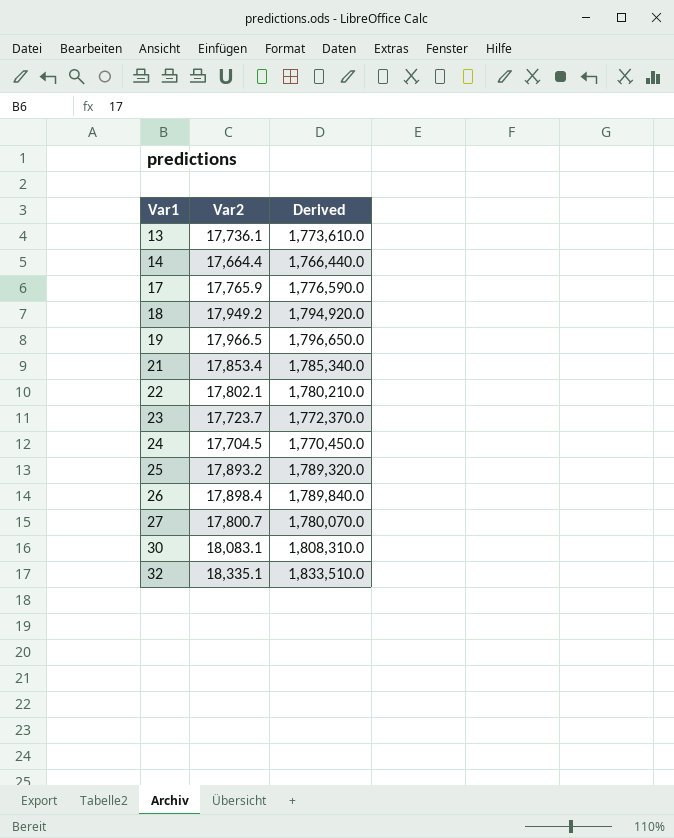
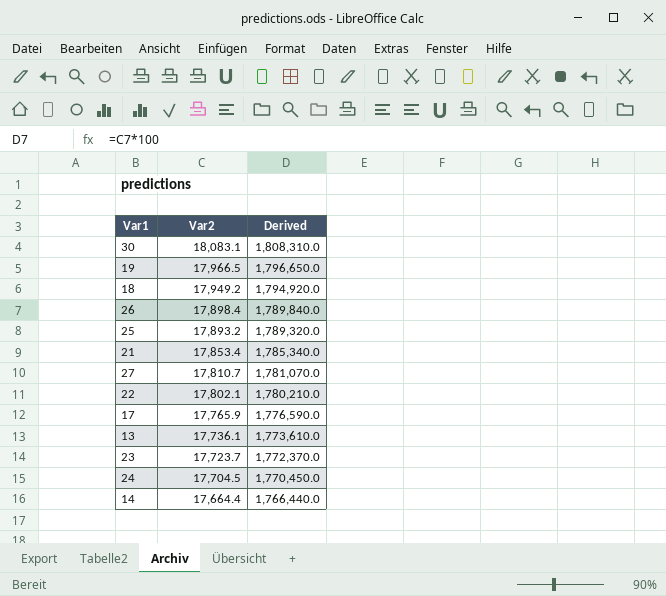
row order: Var1 ascending -> Var2 descending
row 32: 18,335.1 | 1,833,510.0 -> none
27 | Var2: 17,800.7 -> 17,810.7
27 | Derived: 1,780,070.0 -> 1,781,070.0

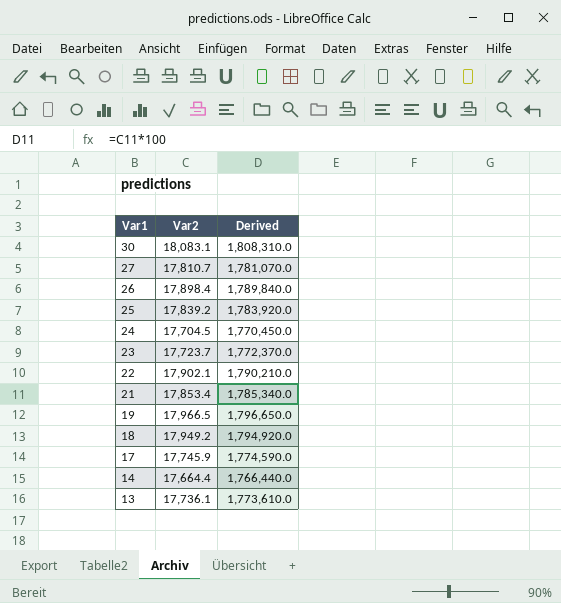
row order: Var2 descending -> Var1 descending
25 | Var2: 17,893.2 -> 17,839.2
25 | Derived: 1,789,320.0 -> 1,783,920.0
22 | Var2: 17,802.1 -> 17,902.1
22 | Derived: 1,780,210.0 -> 1,790,210.0
17 | Var2: 17,765.9 -> 17,745.9
17 | Derived: 1,776,590.0 -> 1,774,590.0

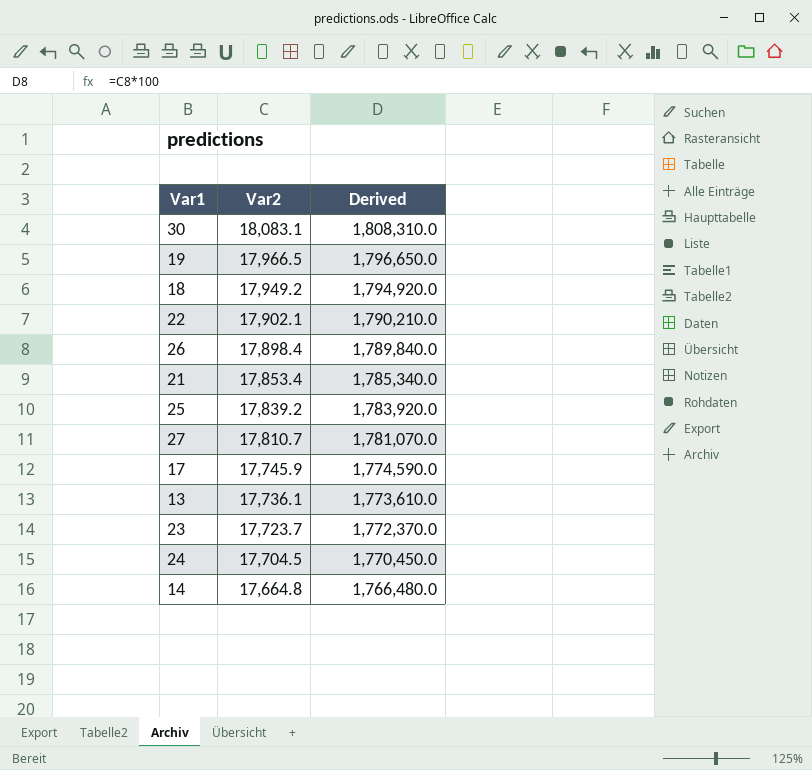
row order: Var1 descending -> Var2 descending
14 | Var2: 17,664.4 -> 17,664.8
14 | Derived: 1,766,440.0 -> 1,766,480.0

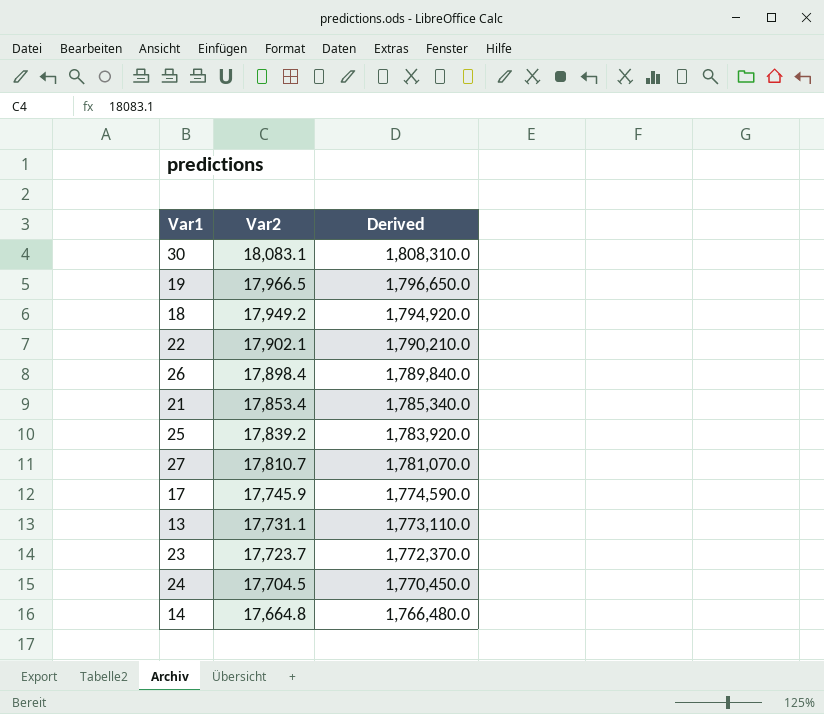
13 | Var2: 17,736.1 -> 17,731.1
13 | Derived: 1,773,610.0 -> 1,773,110.0

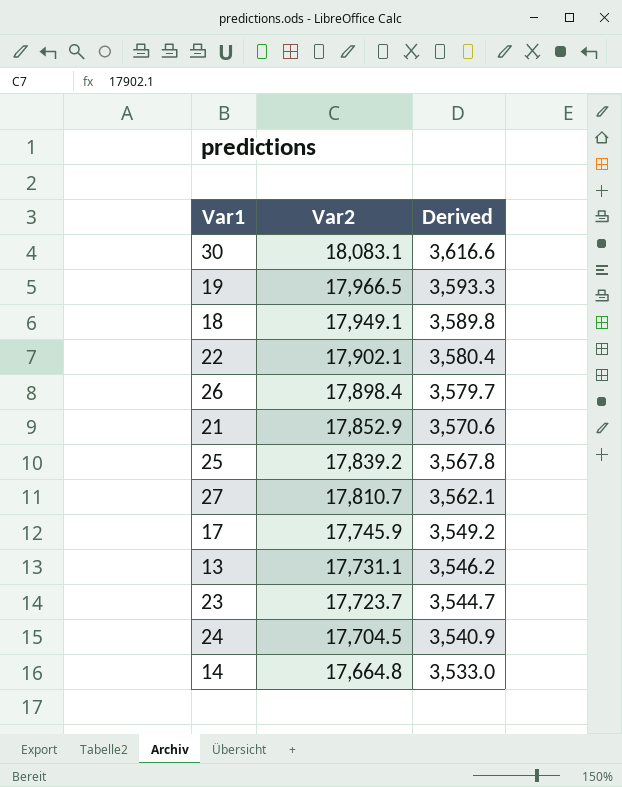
column Derived | formula: [Var2] * 100 -> [Var2] * 0.2
18 | Var2: 17,949.2 -> 17,949.1
21 | Var2: 17,853.4 -> 17,852.9

